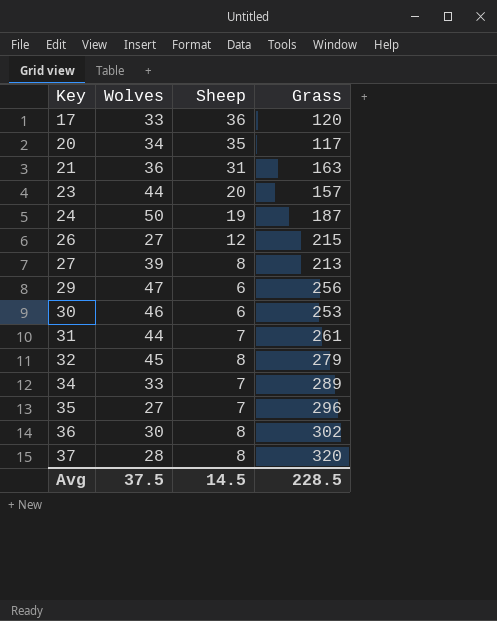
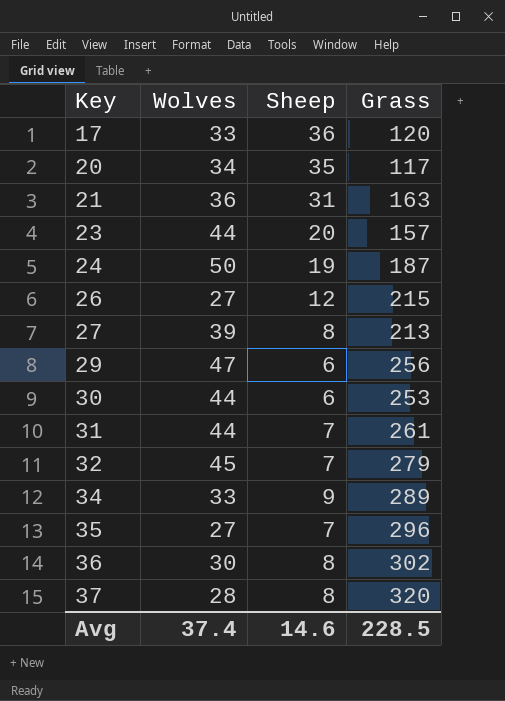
30 | Wolves: 46 -> 44
32 | Sheep: 8 -> 7
34 | Sheep: 7 -> 9
Avg | Wolves: 37.5 -> 37.4
Avg | Sheep: 14.5 -> 14.6

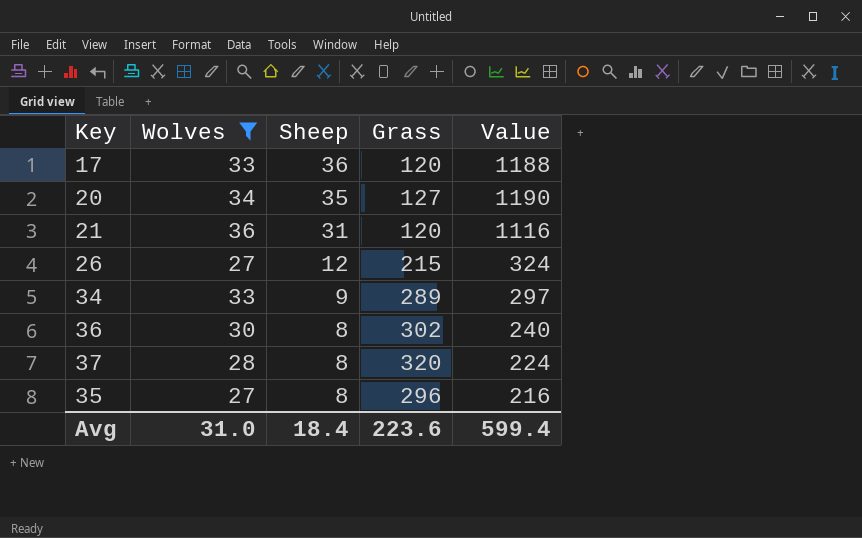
filter: none -> Wolves <= 36
row order: Key ascending -> Sheep descending
column Value | formula: none -> [Wolves] * [Sheep]
20 | Grass: 117 -> 127
21 | Grass: 163 -> 120
35 | Sheep: 7 -> 8
Avg | Wolves: 37.4 -> 31.0
Avg | Sheep: 14.6 -> 18.4
Avg | Grass: 228.5 -> 223.6

